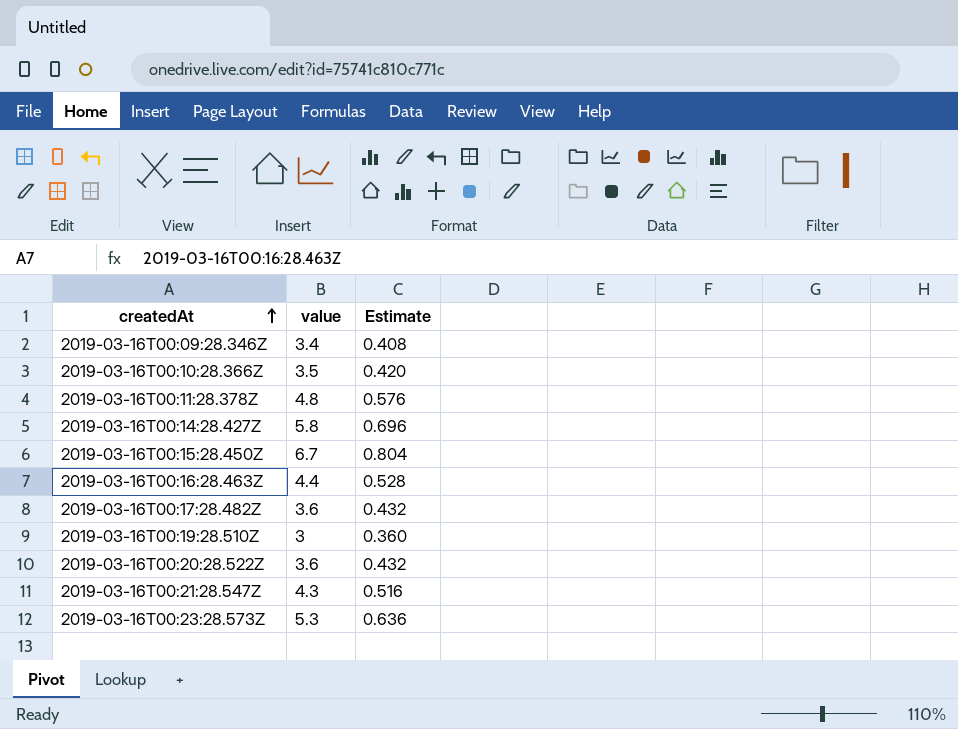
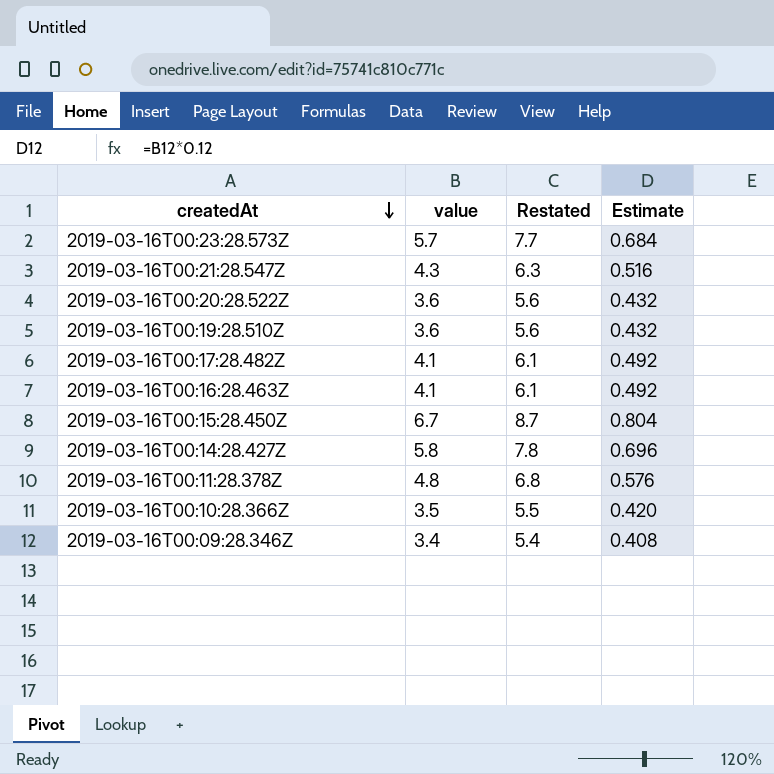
row order: createdAt ascending -> createdAt descending
column Restated | formula: none -> [value] + 2
2019-03-16T00:23:28.573Z | value: 5.3 -> 5.7
2019-03-16T00:23:28.573Z | Estimate: 0.636 -> 0.684
2019-03-16T00:19:28.510Z | value: 3 -> 3.6
2019-03-16T00:19:28.510Z | Estimate: 0.360 -> 0.432
2019-03-16T00:17:28.482Z | value: 3.6 -> 4.1
2019-03-16T00:17:28.482Z | Estimate: 0.432 -> 0.492
2019-03-16T00:16:28.463Z | value: 4.4 -> 4.1
2019-03-16T00:16:28.463Z | Estimate: 0.528 -> 0.492

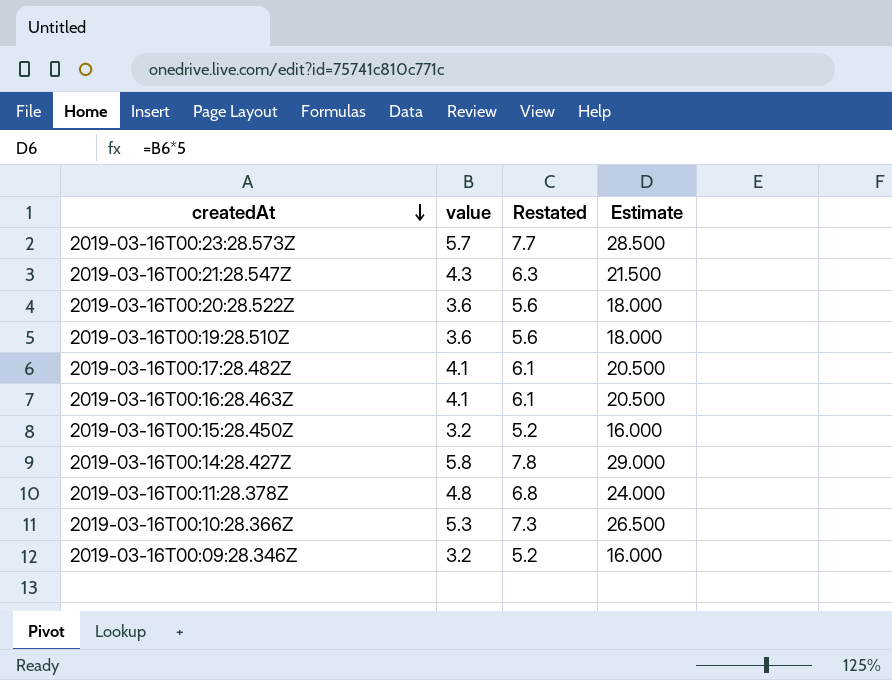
column Estimate | formula: [value] * 0.12 -> [value] * 5
2019-03-16T00:15:28.450Z | value: 6.7 -> 3.2
2019-03-16T00:15:28.450Z | Restated: 8.7 -> 5.2
2019-03-16T00:10:28.366Z | value: 3.5 -> 5.3
2019-03-16T00:10:28.366Z | Restated: 5.5 -> 7.3
2019-03-16T00:09:28.346Z | value: 3.4 -> 3.2
2019-03-16T00:09:28.346Z | Restated: 5.4 -> 5.2

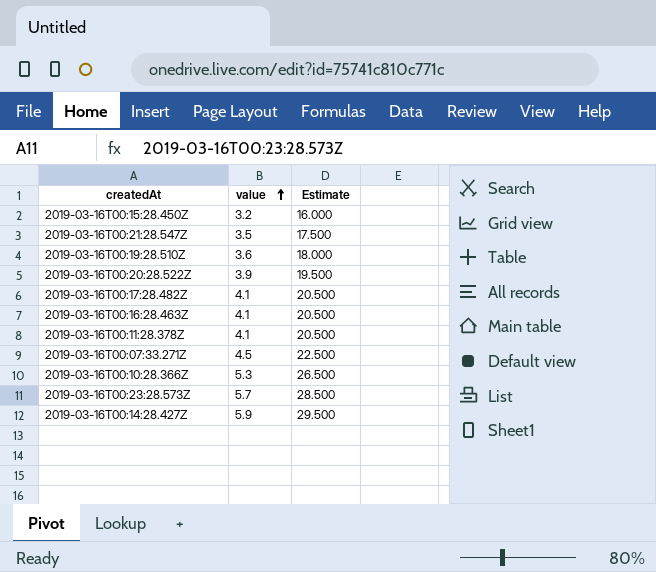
row order: createdAt descending -> value ascending
column Restated | formula: [value] + 2 -> none
row 2019-03-16T00:09:28.346Z: 3.2 | 5.2 | 16.000 -> none
2019-03-16T00:21:28.547Z | value: 4.3 -> 3.5
2019-03-16T00:21:28.547Z | Estimate: 21.500 -> 17.500
2019-03-16T00:20:28.522Z | value: 3.6 -> 3.9
2019-03-16T00:20:28.522Z | Estimate: 18.000 -> 19.500
2019-03-16T00:11:28.378Z | value: 4.8 -> 4.1
2019-03-16T00:11:28.378Z | Estimate: 24.000 -> 20.500
row 2019-03-16T00:07:33.271Z: none -> 4.5 | 22.500
2019-03-16T00:14:28.427Z | value: 5.8 -> 5.9
2019-03-16T00:14:28.427Z | Estimate: 29.000 -> 29.500

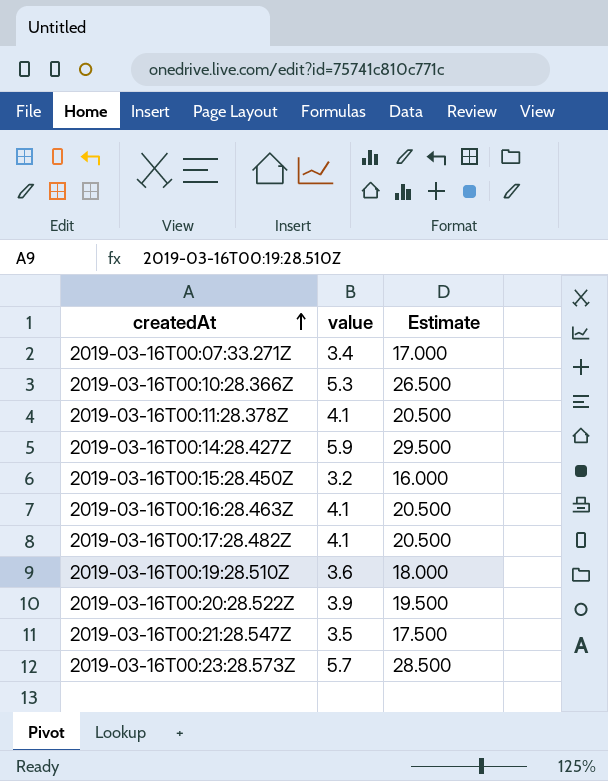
row order: value ascending -> createdAt ascending
2019-03-16T00:07:33.271Z | value: 4.5 -> 3.4
2019-03-16T00:07:33.271Z | Estimate: 22.500 -> 17.000

